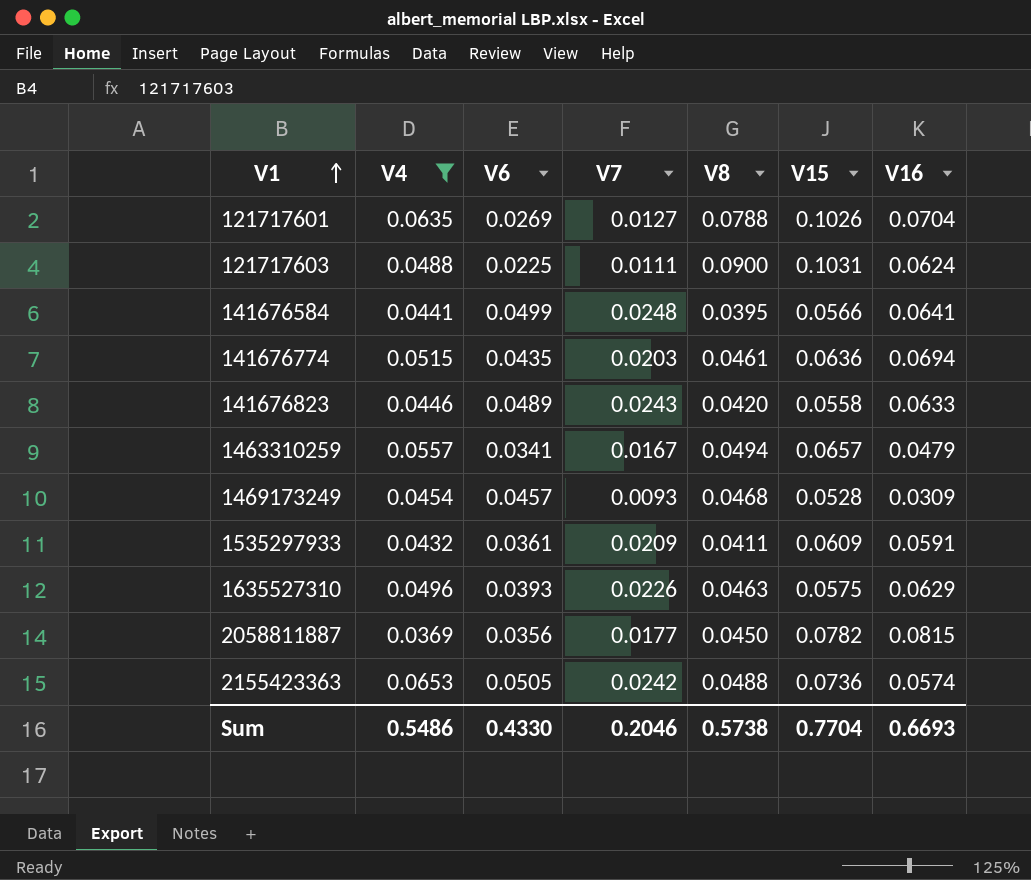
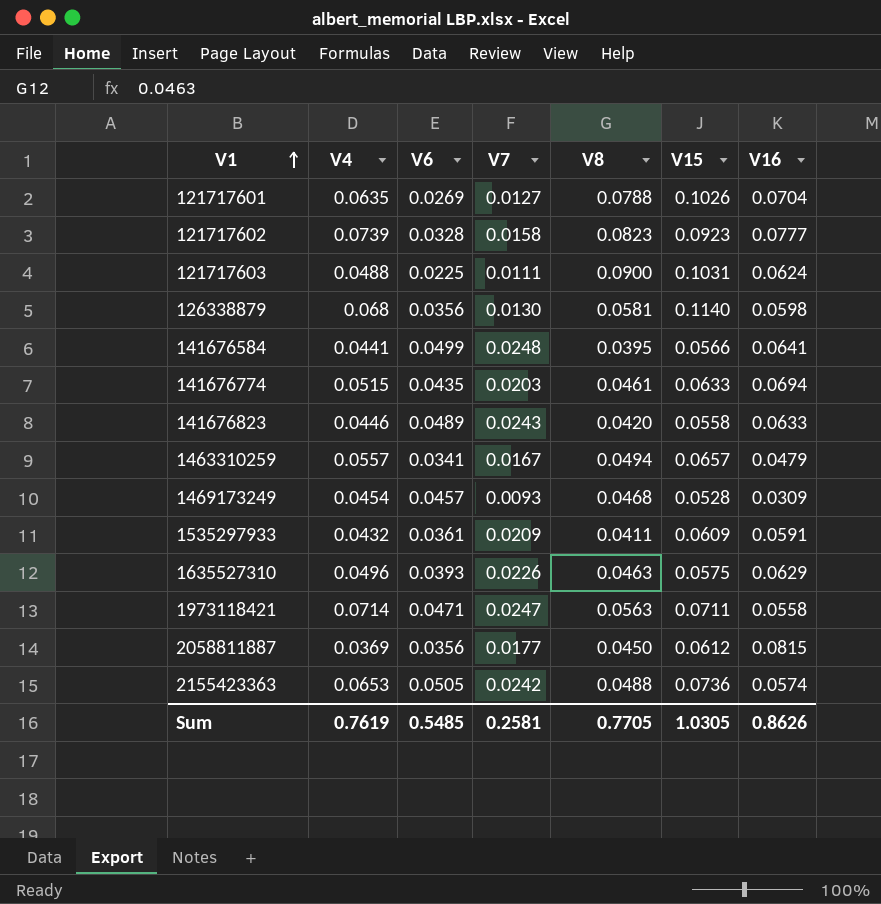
filter: V4 <= 0.0653 -> none
141676774 | V15: 0.0636 -> 0.0633
2058811887 | V15: 0.0782 -> 0.0612
Sum | V4: 0.5486 -> 0.7619
Sum | V6: 0.4330 -> 0.5485
Sum | V7: 0.2046 -> 0.2581
Sum | V8: 0.5738 -> 0.7705
Sum | V15: 0.7704 -> 1.0305
Sum | V16: 0.6693 -> 0.8626

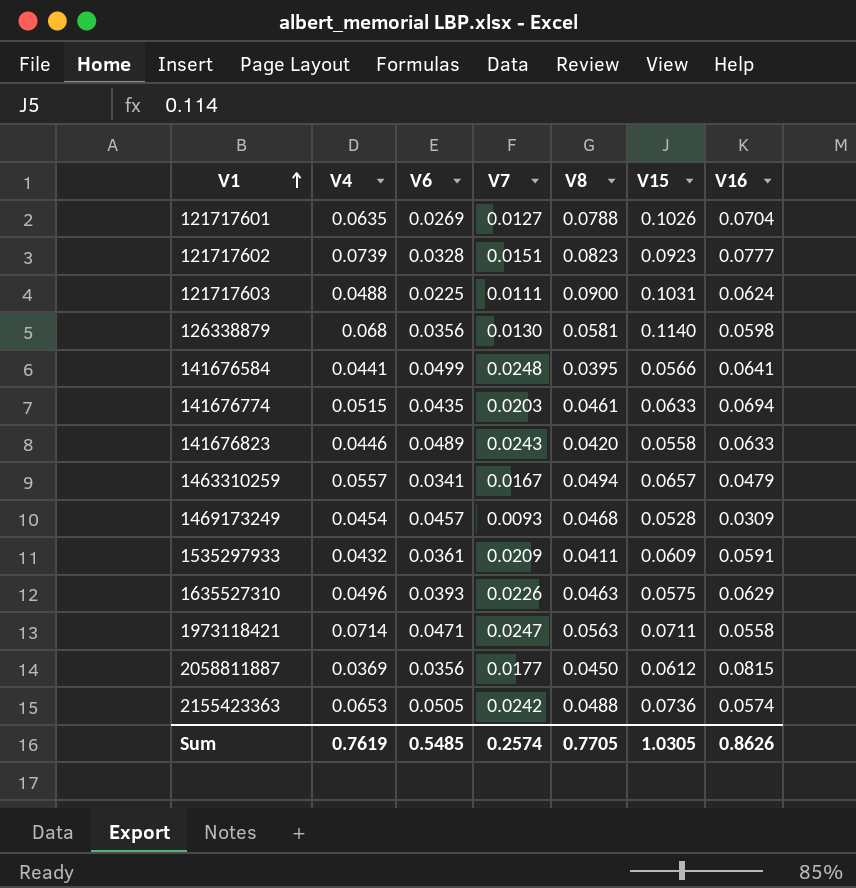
121717602 | V7: 0.0158 -> 0.0151
Sum | V7: 0.2581 -> 0.2574

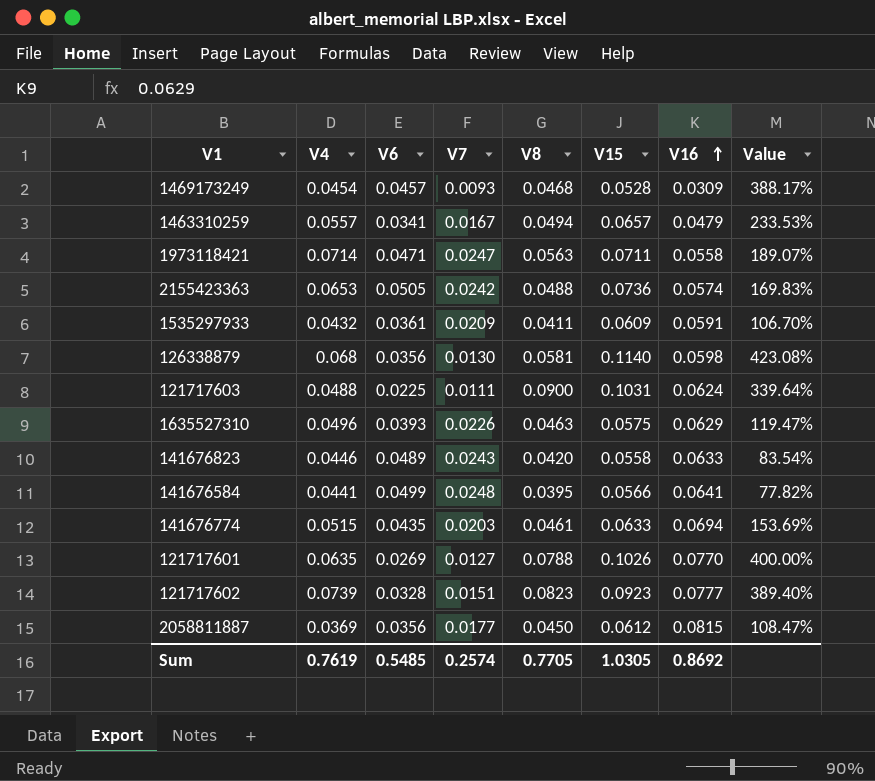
row order: V1 ascending -> V16 ascending
column Value | formula: none -> ([V4] - [V7]) / [V7]
121717601 | V16: 0.0704 -> 0.0770
Sum | V16: 0.8626 -> 0.8692

